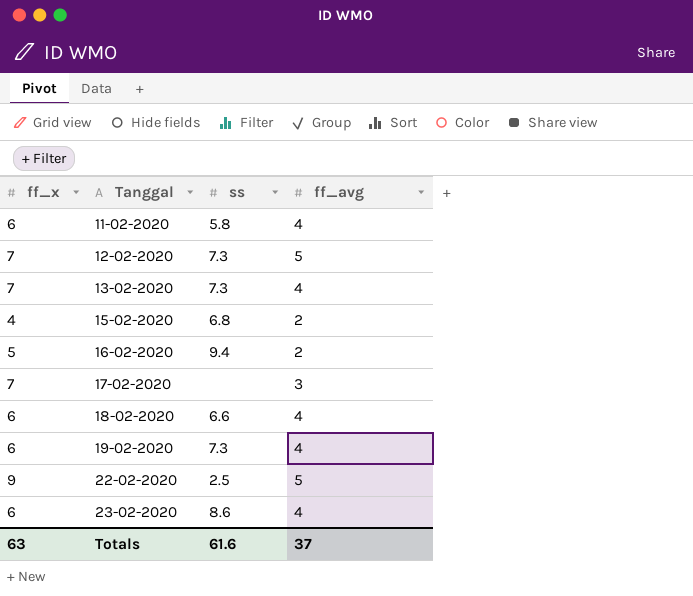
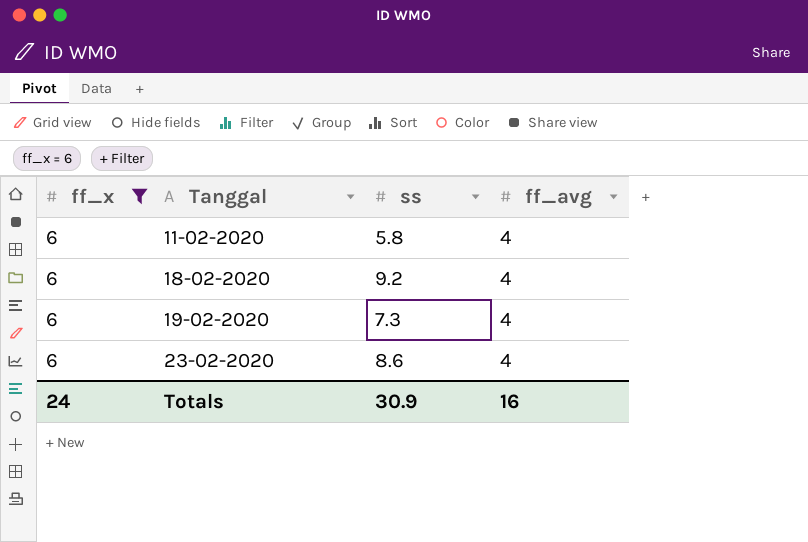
filter: none -> ff_x = 6
18-02-2020 | ss: 6.6 -> 9.2
Totals | ff_x: 63 -> 24
Totals | ss: 61.6 -> 30.9
Totals | ff_avg: 37 -> 16

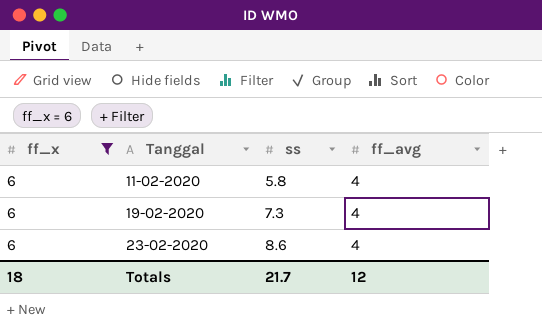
row 18-02-2020: 6 | 9.2 | 4 -> none
Totals | ff_x: 24 -> 18
Totals | ss: 30.9 -> 21.7
Totals | ff_avg: 16 -> 12

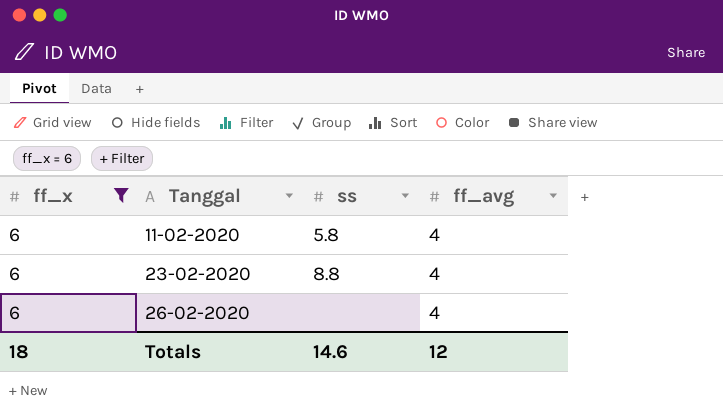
row 19-02-2020: 6 | 7.3 | 4 -> none
23-02-2020 | ss: 8.6 -> 8.8
row 26-02-2020: none -> 6 | none | 4
Totals | ss: 21.7 -> 14.6

